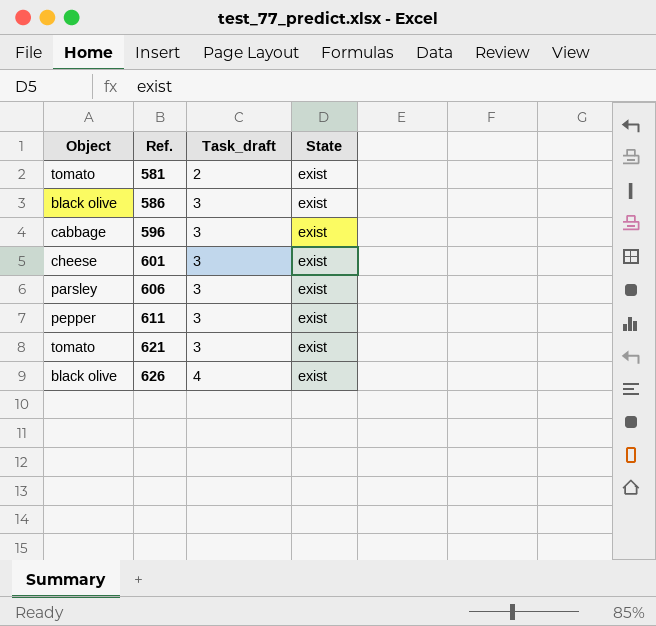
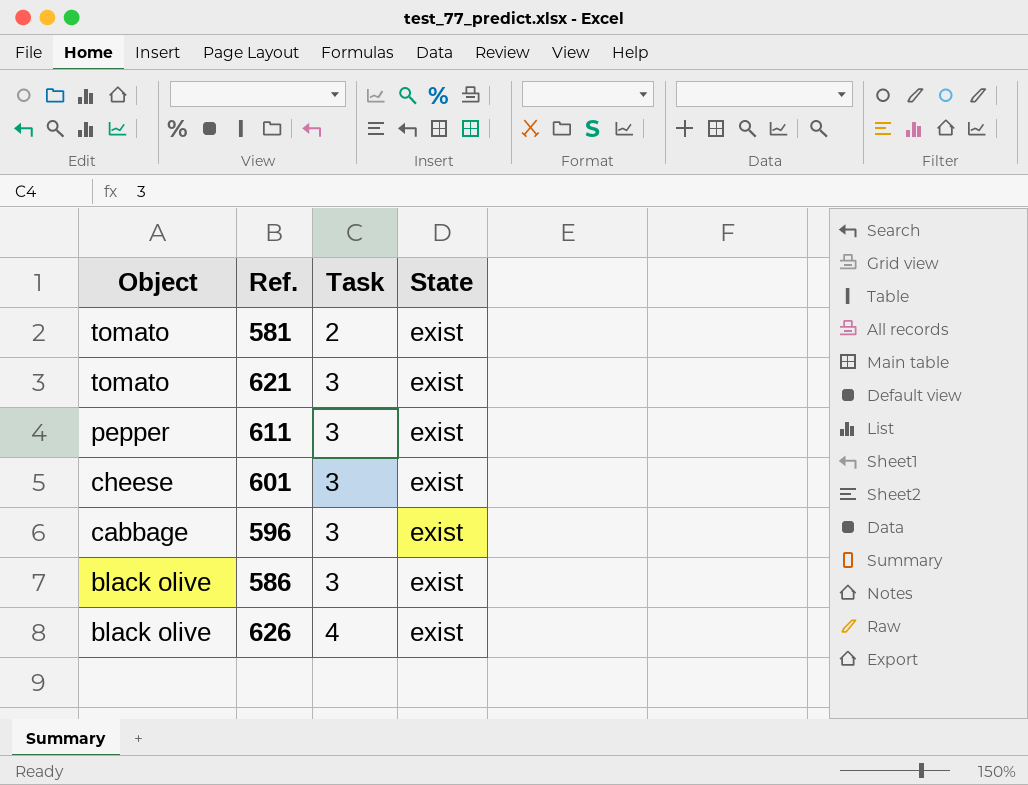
row order: Ref. ascending -> Object descending
column name: Task_draft -> Task
row 606: parsley | 3 | exist -> none

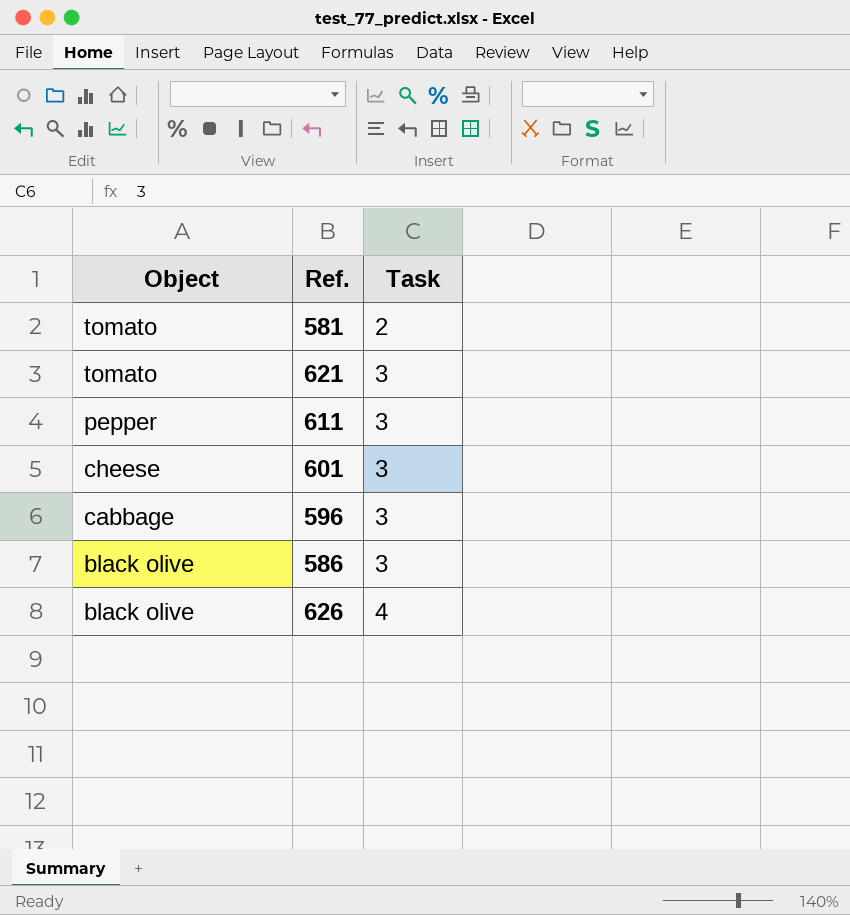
column State | position: 4 -> none

